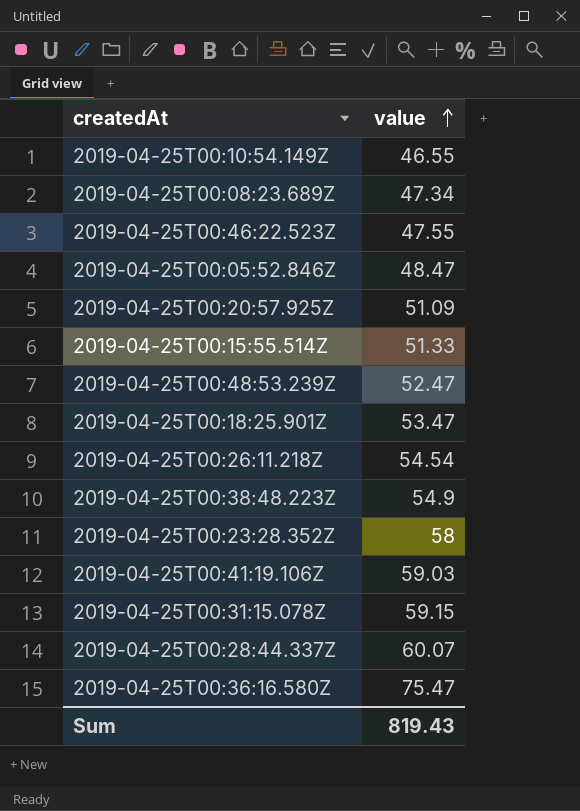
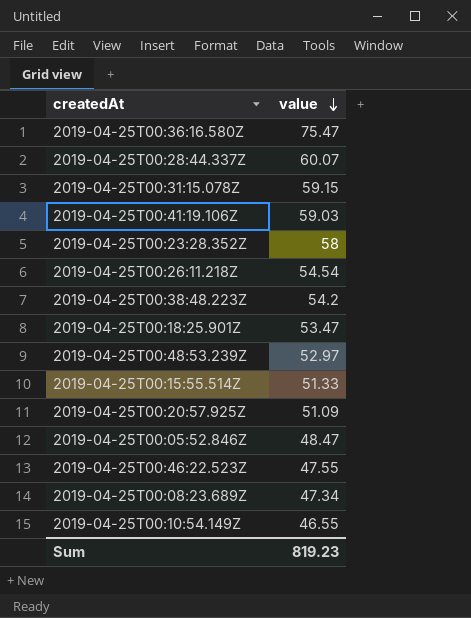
row order: value ascending -> value descending
2019-04-25T00:38:48.223Z | value: 54.9 -> 54.2
2019-04-25T00:48:53.239Z | value: 52.47 -> 52.97
Sum | value: 819.43 -> 819.23

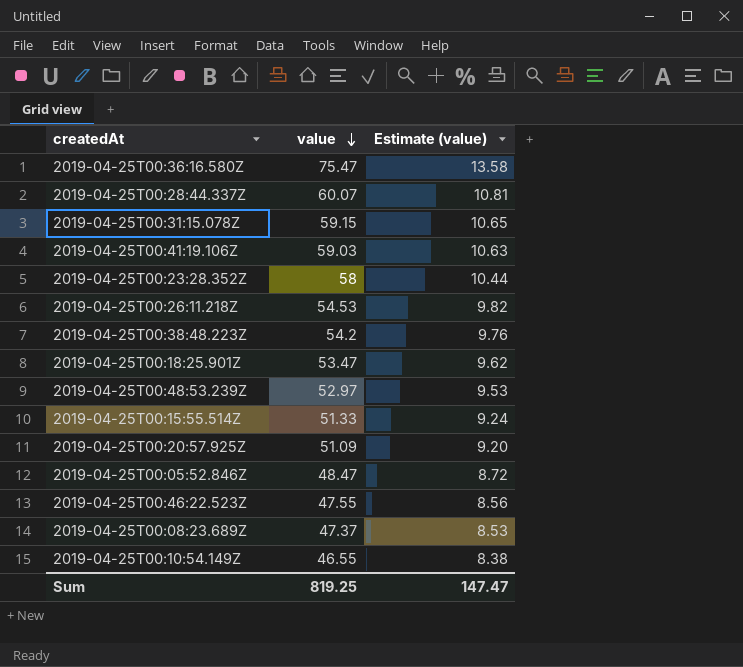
column Estimate (value) | formula: none -> [value] * 0.18
2019-04-25T00:26:11.218Z | value: 54.54 -> 54.53
2019-04-25T00:08:23.689Z | value: 47.34 -> 47.37
Sum | value: 819.23 -> 819.25

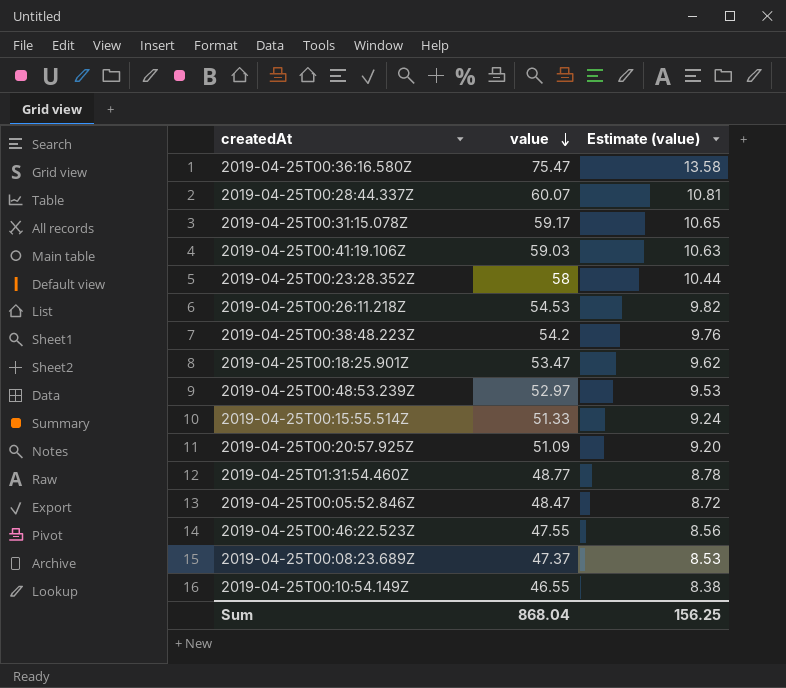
2019-04-25T00:31:15.078Z | value: 59.15 -> 59.17
row 2019-04-25T01:31:54.460Z: none -> 48.77 | 8.78
Sum | value: 819.25 -> 868.04
Sum | Estimate (value): 147.47 -> 156.25

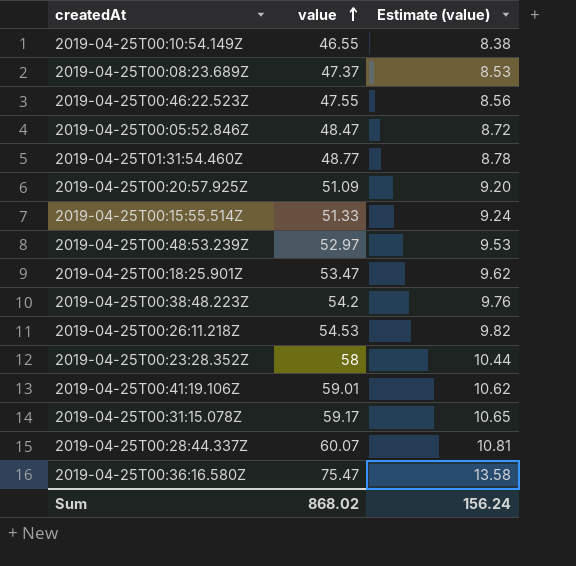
row order: value descending -> value ascending
2019-04-25T00:41:19.106Z | value: 59.03 -> 59.01
2019-04-25T00:41:19.106Z | Estimate (value): 10.63 -> 10.62
Sum | value: 868.04 -> 868.02
Sum | Estimate (value): 156.25 -> 156.24

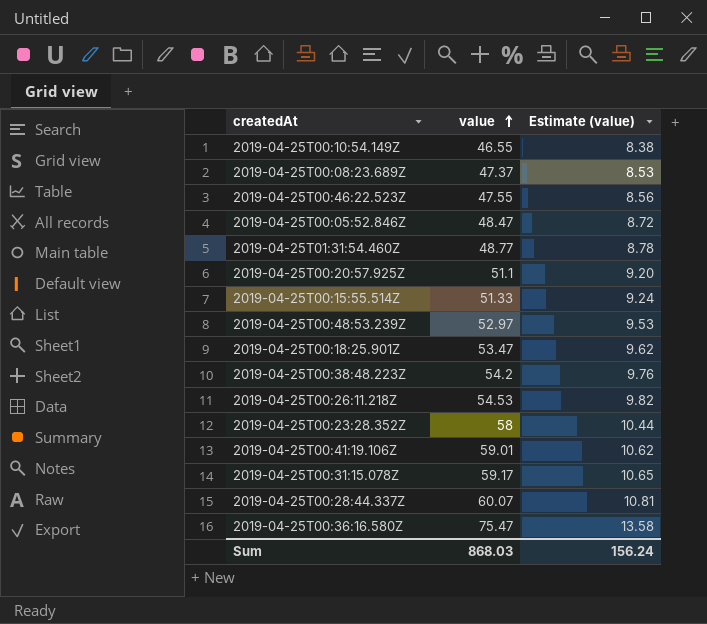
2019-04-25T00:20:57.925Z | value: 51.09 -> 51.1
Sum | value: 868.02 -> 868.03

